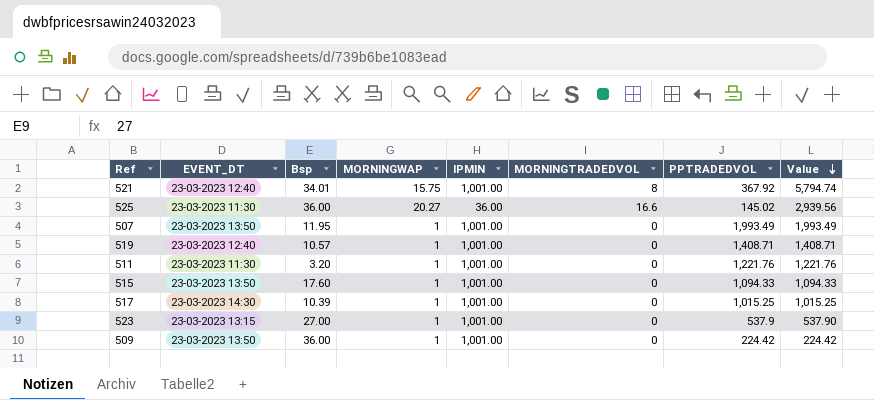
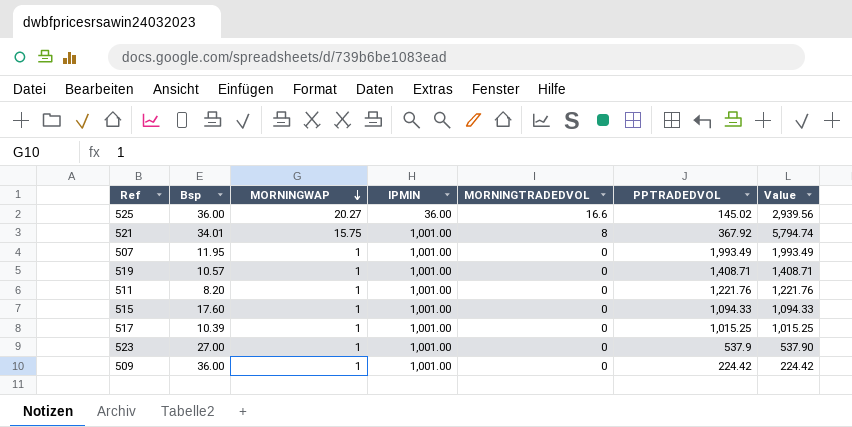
row order: Value descending -> MORNINGWAP descending
column EVENT_DT | position: 2 -> none
511 | Bsp: 3.20 -> 8.20

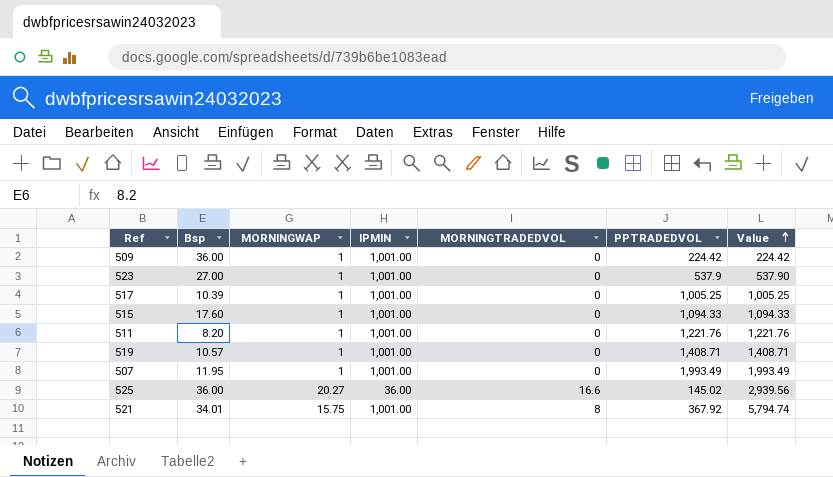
row order: MORNINGWAP descending -> Value ascending
517 | PPTRADEDVOL: 1,015.25 -> 1,005.25
517 | Value: 1,015.25 -> 1,005.25

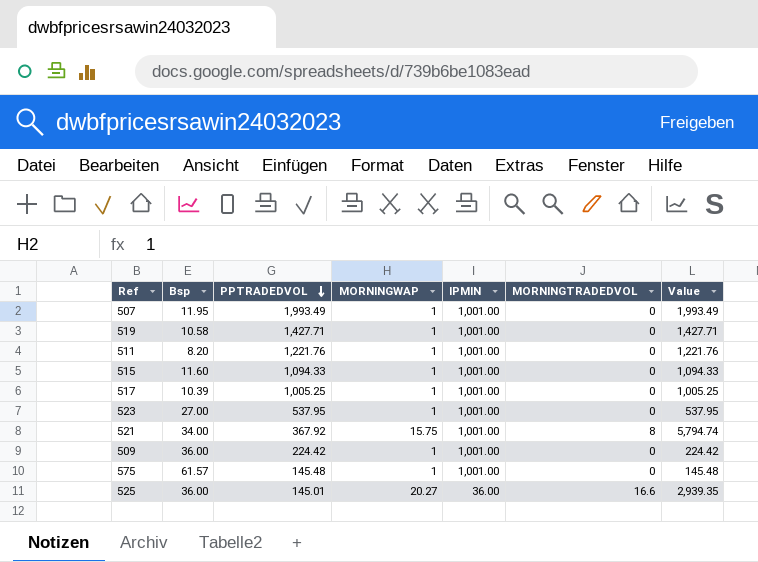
row order: Value ascending -> PPTRADEDVOL descending
column PPTRADEDVOL | position: 6 -> 3
519 | Bsp: 10.57 -> 10.58
519 | PPTRADEDVOL: 1,408.71 -> 1,427.71
519 | Value: 1,408.71 -> 1,427.71
515 | Bsp: 17.60 -> 11.60
523 | PPTRADEDVOL: 537.9 -> 537.95
523 | Value: 537.90 -> 537.95
521 | Bsp: 34.01 -> 34.00
row 575: none -> 61.57 | 145.48 | 1 | 1,001.00 | 0 | 145.48
525 | PPTRADEDVOL: 145.02 -> 145.01
525 | Value: 2,939.56 -> 2,939.35

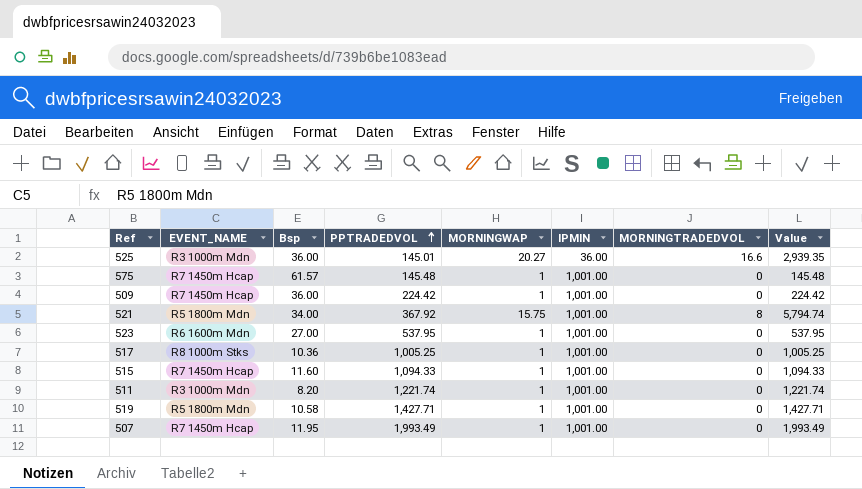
row order: PPTRADEDVOL descending -> PPTRADEDVOL ascending
column EVENT_NAME | position: none -> 2
517 | Bsp: 10.39 -> 10.36
511 | PPTRADEDVOL: 1,221.76 -> 1,221.74
511 | Value: 1,221.76 -> 1,221.74

